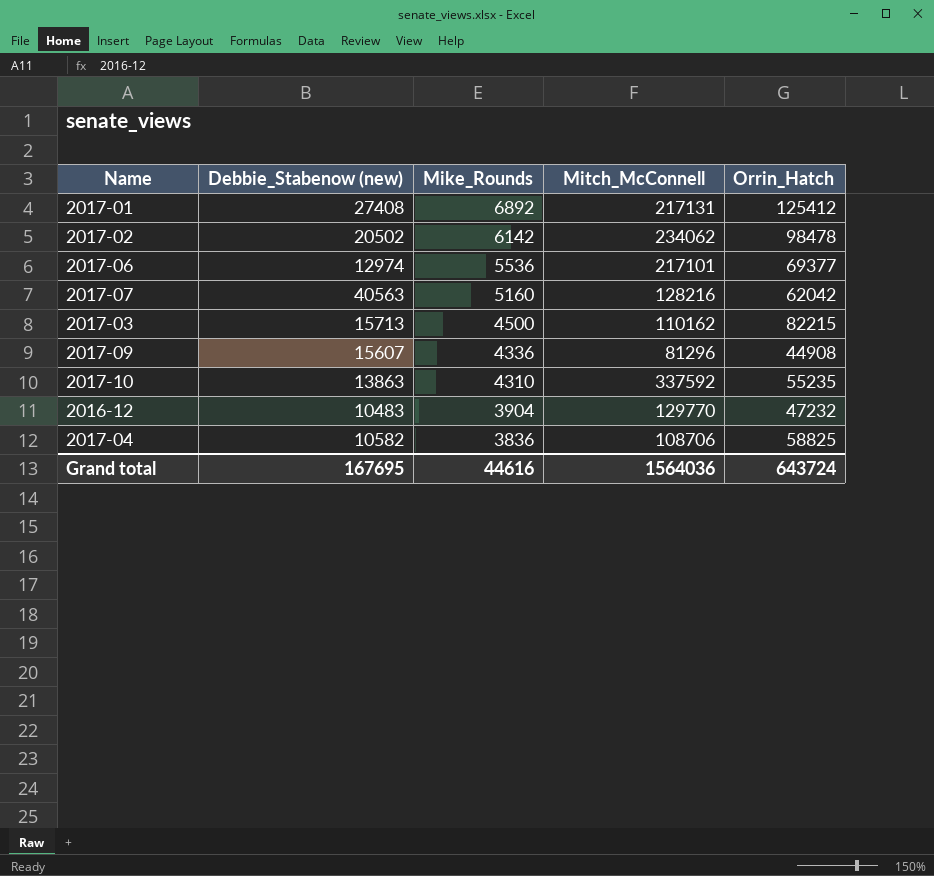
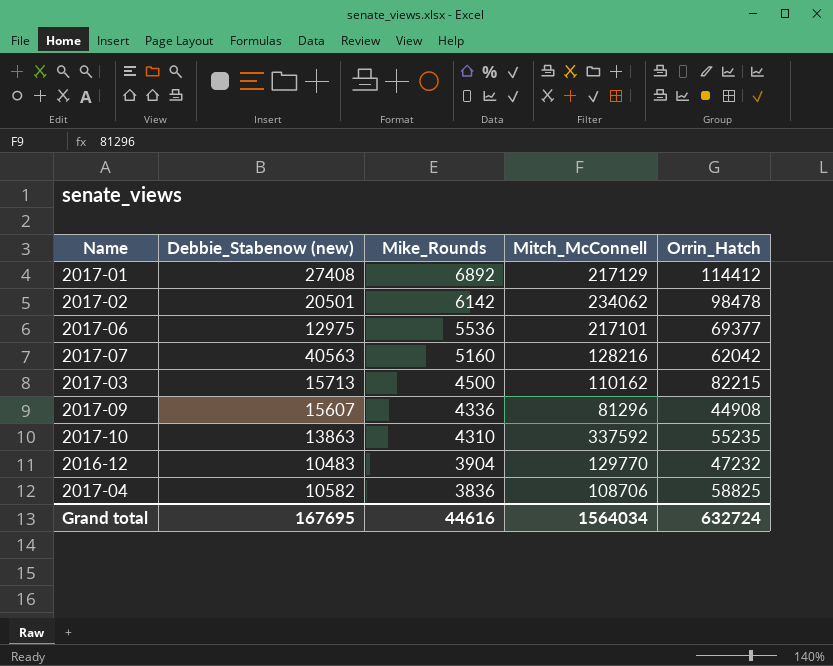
2017-01 | Mitch_McConnell: 217131 -> 217129
2017-01 | Orrin_Hatch: 125412 -> 114412
2017-02 | Debbie_Stabenow (new): 20502 -> 20501
2017-06 | Debbie_Stabenow (new): 12974 -> 12975
Grand total | Mitch_McConnell: 1564036 -> 1564034
Grand total | Orrin_Hatch: 643724 -> 632724

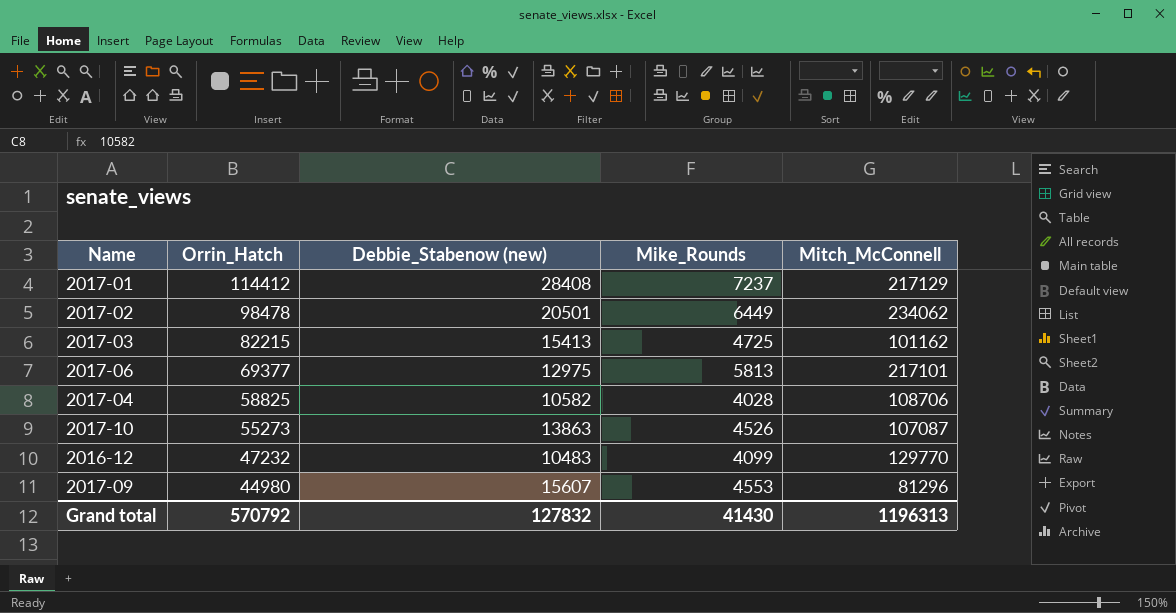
row order: Mike_Rounds descending -> Orrin_Hatch descending
column Orrin_Hatch | position: 5 -> 2
row 2017-07: 40563 | 5160 | 128216 | 62042 -> none
2017-01 | Debbie_Stabenow (new): 27408 -> 28408
2017-01 | Mike_Rounds: 6892 -> 7237
2017-02 | Mike_Rounds: 6142 -> 6449
2017-03 | Debbie_Stabenow (new): 15713 -> 15413
2017-03 | Mike_Rounds: 4500 -> 4725
2017-03 | Mitch_McConnell: 110162 -> 101162
2017-06 | Mike_Rounds: 5536 -> 5813
2017-04 | Mike_Rounds: 3836 -> 4028
2017-10 | Orrin_Hatch: 55235 -> 55273
2017-10 | Mike_Rounds: 4310 -> 4526
2017-10 | Mitch_McConnell: 337592 -> 107087
2016-12 | Mike_Rounds: 3904 -> 4099
2017-09 | Orrin_Hatch: 44908 -> 44980
2017-09 | Mike_Rounds: 4336 -> 4553
Grand total | Orrin_Hatch: 632724 -> 570792
Grand total | Debbie_Stabenow (new): 167695 -> 127832
Grand total | Mike_Rounds: 44616 -> 41430
Grand total | Mitch_McConnell: 1564034 -> 1196313

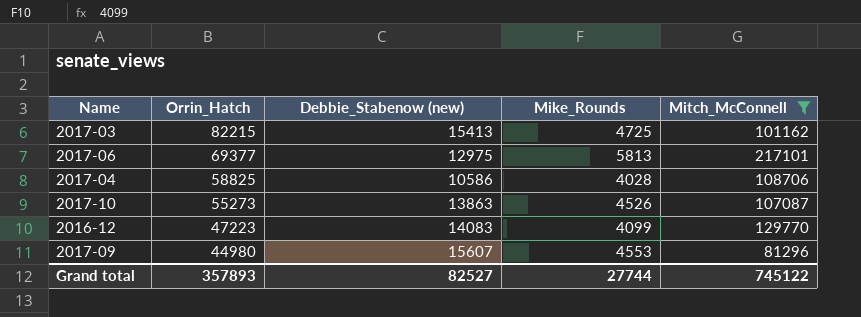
filter: none -> Mitch_McConnell <= 217101
2017-04 | Debbie_Stabenow (new): 10582 -> 10586
2016-12 | Orrin_Hatch: 47232 -> 47223
2016-12 | Debbie_Stabenow (new): 10483 -> 14083
Grand total | Orrin_Hatch: 570792 -> 357893
Grand total | Debbie_Stabenow (new): 127832 -> 82527
Grand total | Mike_Rounds: 41430 -> 27744
Grand total | Mitch_McConnell: 1196313 -> 745122

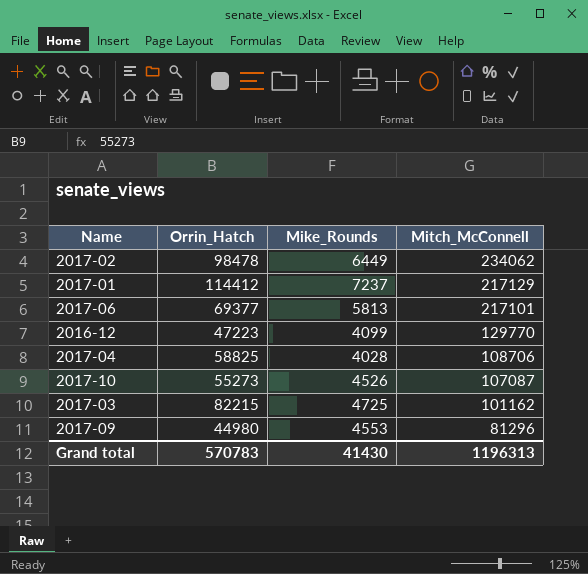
filter: Mitch_McConnell <= 217101 -> none
row order: Orrin_Hatch descending -> Mitch_McConnell descending
column Debbie_Stabenow (new) | position: 3 -> none
Grand total | Orrin_Hatch: 357893 -> 570783
Grand total | Mike_Rounds: 27744 -> 41430
Grand total | Mitch_McConnell: 745122 -> 1196313

